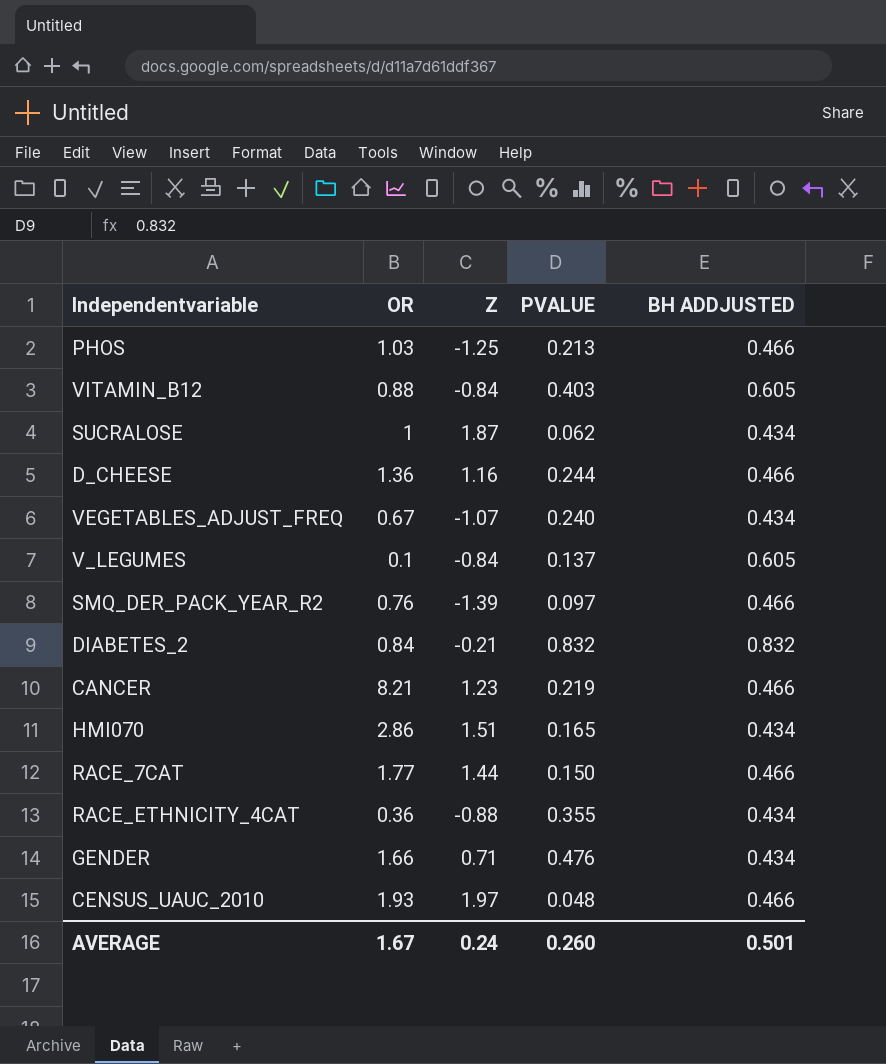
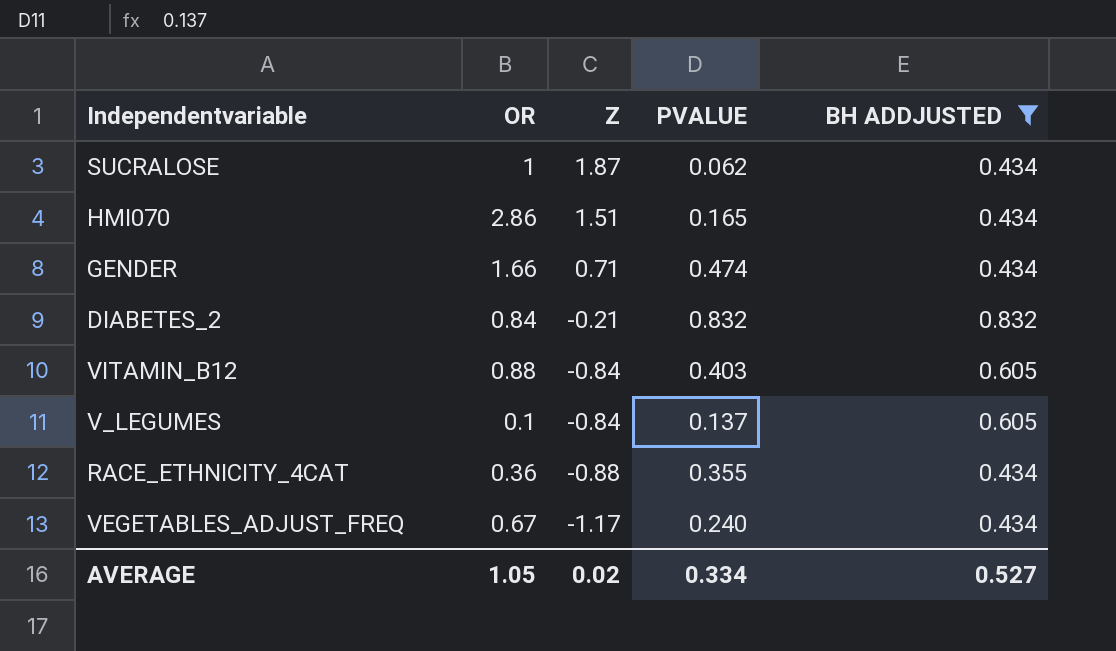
filter: none -> BH ADDJUSTED != 0.466
row order: none -> Z descending
GENDER | PVALUE: 0.476 -> 0.474
VEGETABLES_ADJUST_FREQ | Z: -1.07 -> -1.17
AVERAGE | OR: 1.67 -> 1.05
AVERAGE | Z: 0.24 -> 0.02
AVERAGE | PVALUE: 0.260 -> 0.334
AVERAGE | BH ADDJUSTED: 0.501 -> 0.527

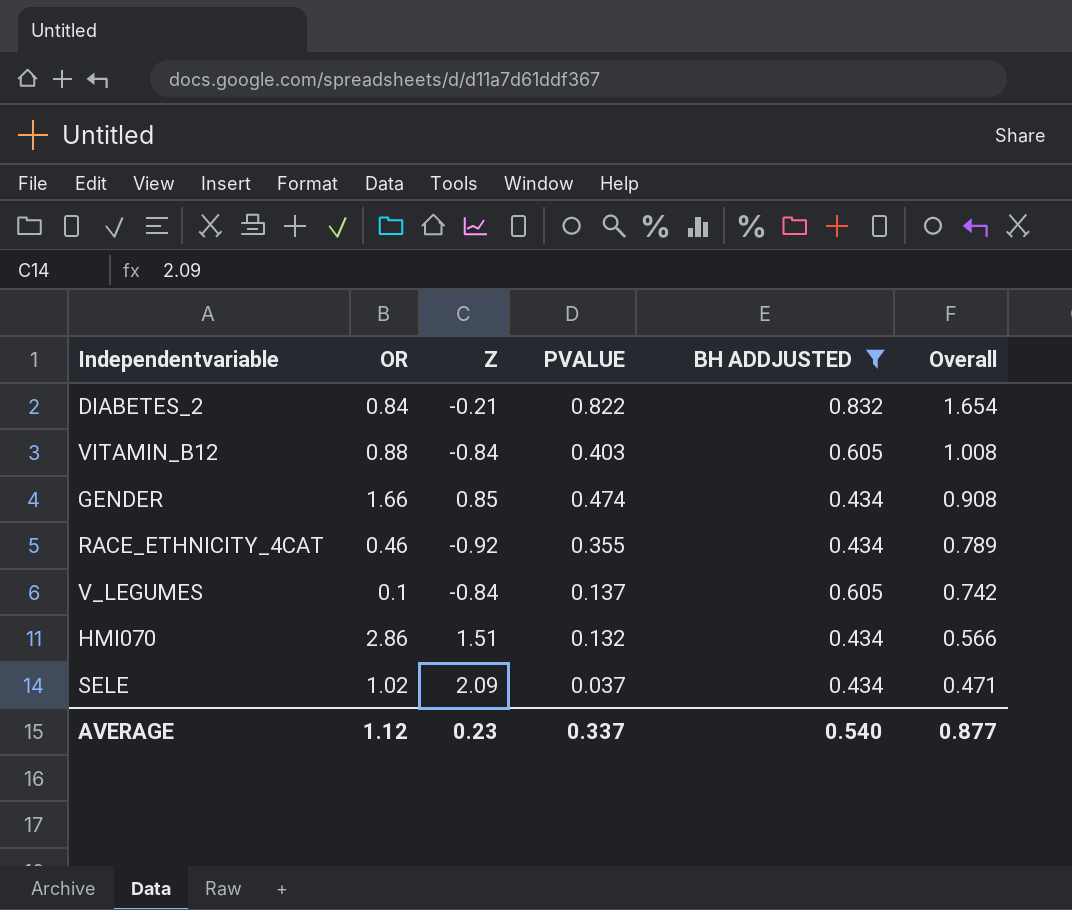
row order: Z descending -> Overall descending
column Overall | formula: none -> [PVALUE] + [BH ADDJUSTED]
row SUCRALOSE: 1 | 1.87 | 0.062 | 0.434 -> none
row VEGETABLES_ADJUST_FREQ: 0.67 | -1.17 | 0.240 | 0.434 -> none
DIABETES_2 | PVALUE: 0.832 -> 0.822
GENDER | Z: 0.71 -> 0.85
RACE_ETHNICITY_4CAT | OR: 0.36 -> 0.46
RACE_ETHNICITY_4CAT | Z: -0.88 -> -0.92
HMI070 | PVALUE: 0.165 -> 0.132
row SELE: none -> 1.02 | 2.09 | 0.037 | 0.434 | 0.471
AVERAGE | OR: 1.05 -> 1.12
AVERAGE | Z: 0.02 -> 0.23
AVERAGE | PVALUE: 0.334 -> 0.337
AVERAGE | BH ADDJUSTED: 0.527 -> 0.540

